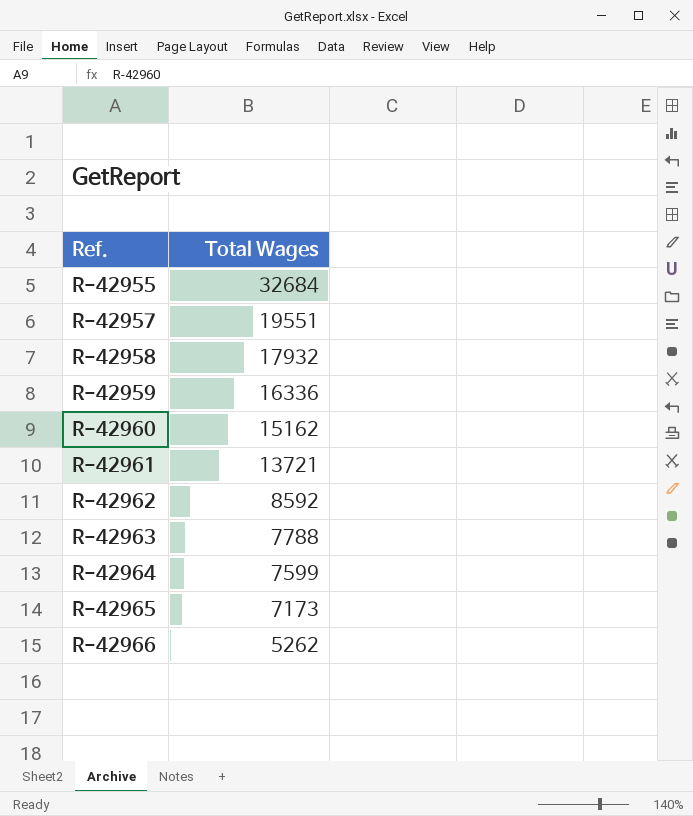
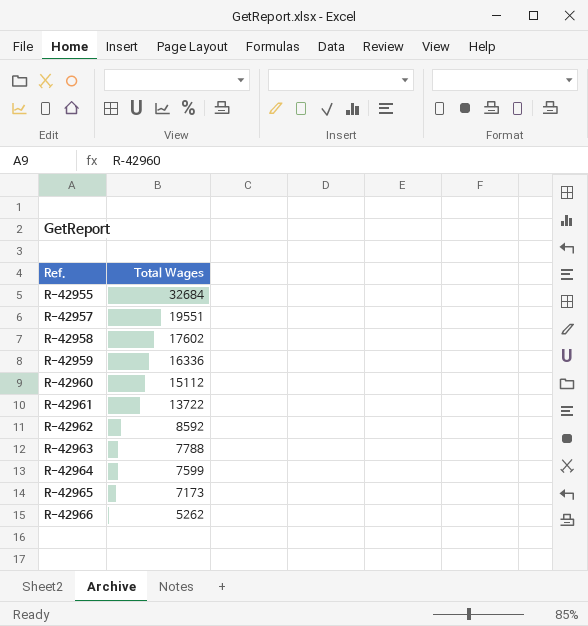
R-42958 | Total Wages: 17932 -> 17602
R-42960 | Total Wages: 15162 -> 15112
R-42961 | Total Wages: 13721 -> 13722

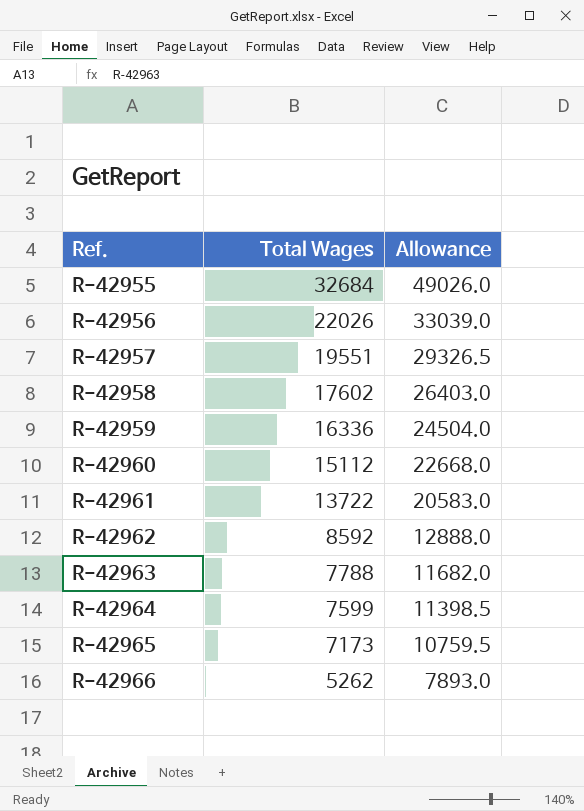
column Allowance | formula: none -> [Total Wages] * 1.5
row R-42956: none -> 22026 | 33039.0

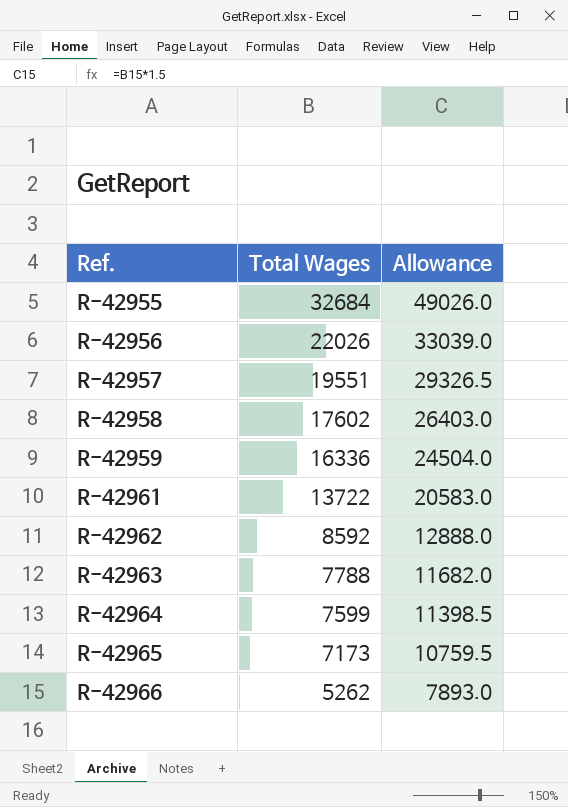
row R-42960: 15112 | 22668.0 -> none

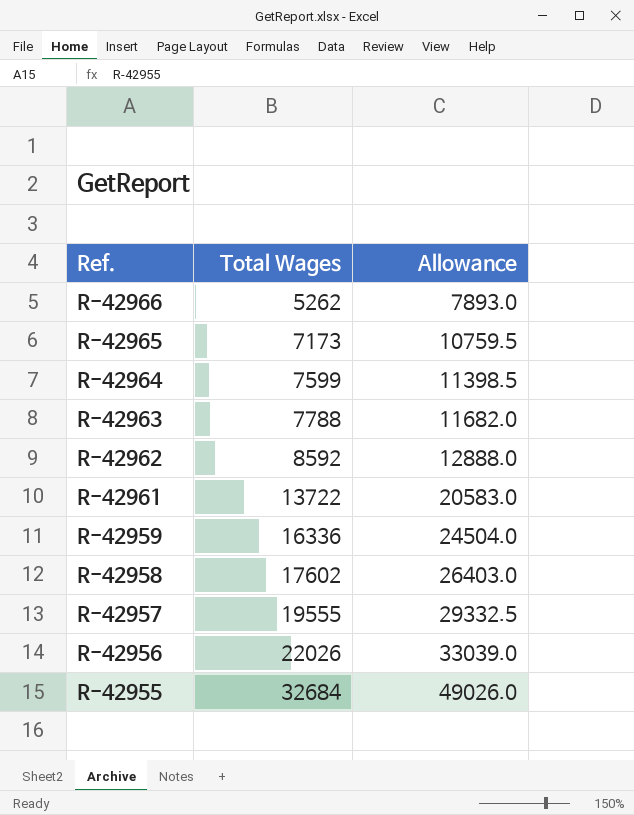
row order: Ref. ascending -> Ref. descending
R-42957 | Total Wages: 19551 -> 19555
R-42957 | Allowance: 29326.5 -> 29332.5

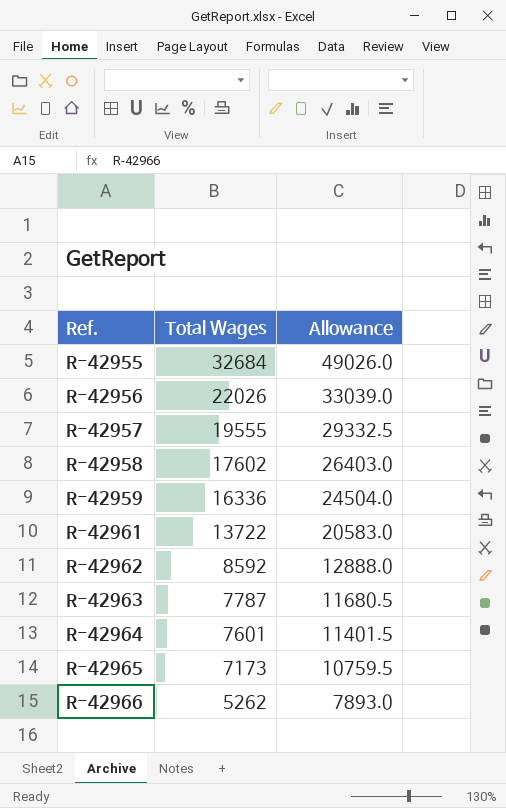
row order: Ref. descending -> Ref. ascending
R-42963 | Total Wages: 7788 -> 7787
R-42963 | Allowance: 11682.0 -> 11680.5
R-42964 | Total Wages: 7599 -> 7601
R-42964 | Allowance: 11398.5 -> 11401.5

